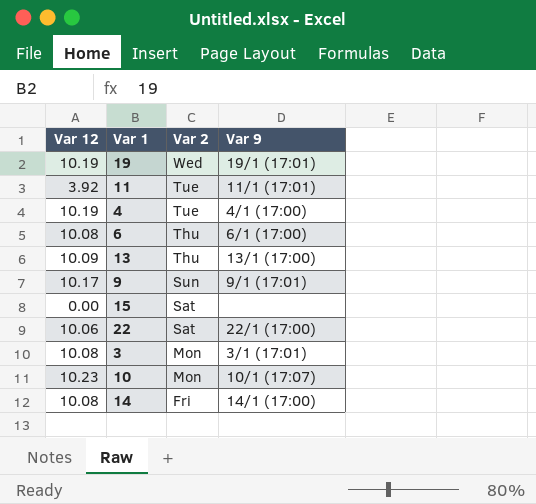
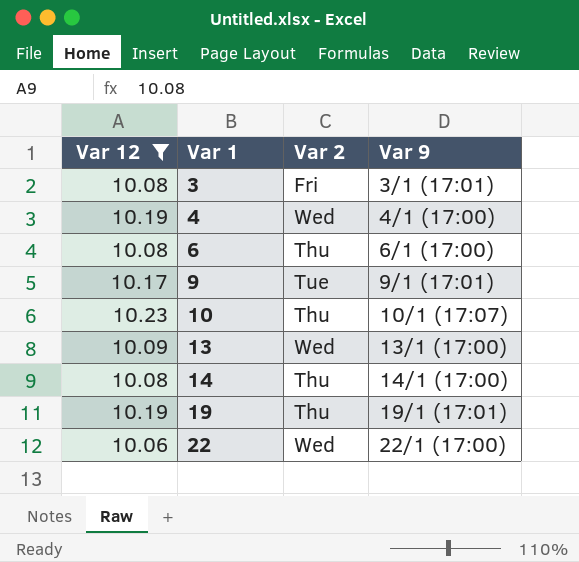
filter: none -> Var 12 >= 10.06
row order: Var 2 descending -> Var 1 ascending
3 | Var 2: Mon -> Fri
4 | Var 2: Tue -> Wed
9 | Var 2: Sun -> Tue
10 | Var 2: Mon -> Thu
13 | Var 2: Thu -> Wed
14 | Var 2: Fri -> Thu
19 | Var 2: Wed -> Thu
22 | Var 2: Sat -> Wed

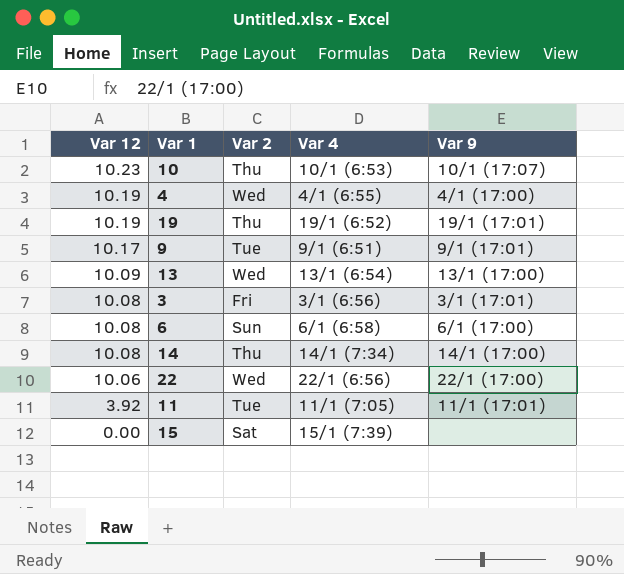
filter: Var 12 >= 10.06 -> none
row order: Var 1 ascending -> Var 12 descending
column Var 4 | position: none -> 4
6 | Var 2: Thu -> Sun

